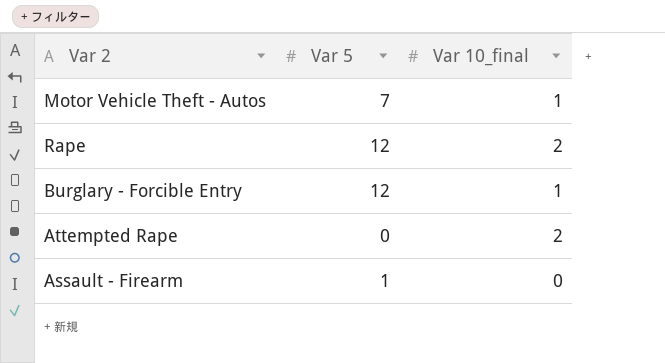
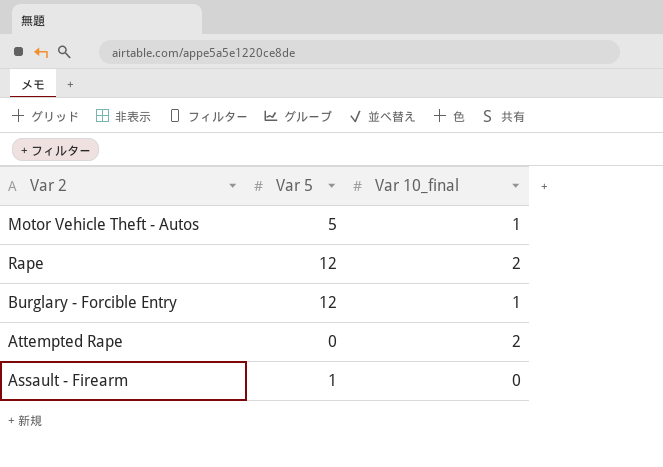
Motor Vehicle Theft - Autos | Var 5: 7 -> 5

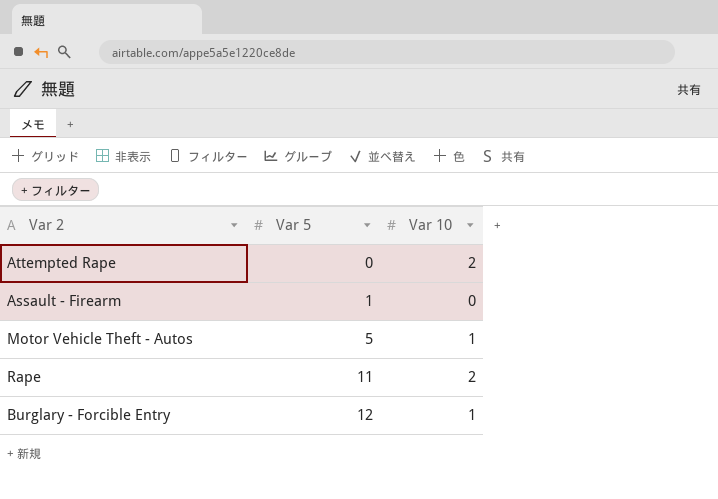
row order: none -> Var 5 ascending
column name: Var 10_final -> Var 10
Rape | Var 5: 12 -> 11

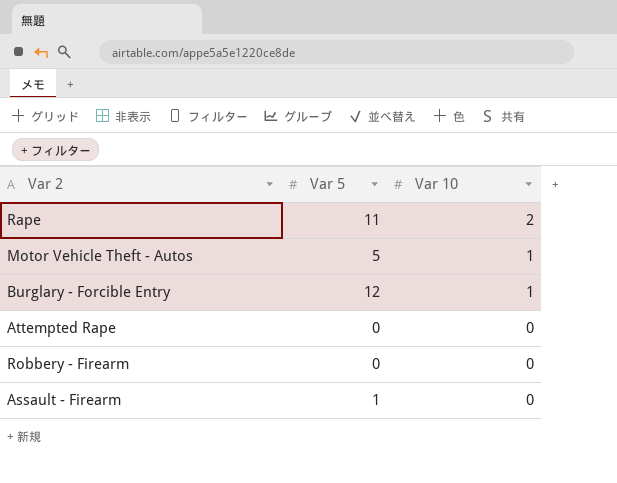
row order: Var 5 ascending -> Var 10 descending
Attempted Rape | Var 10: 2 -> 0
row Robbery - Firearm: none -> 0 | 0

